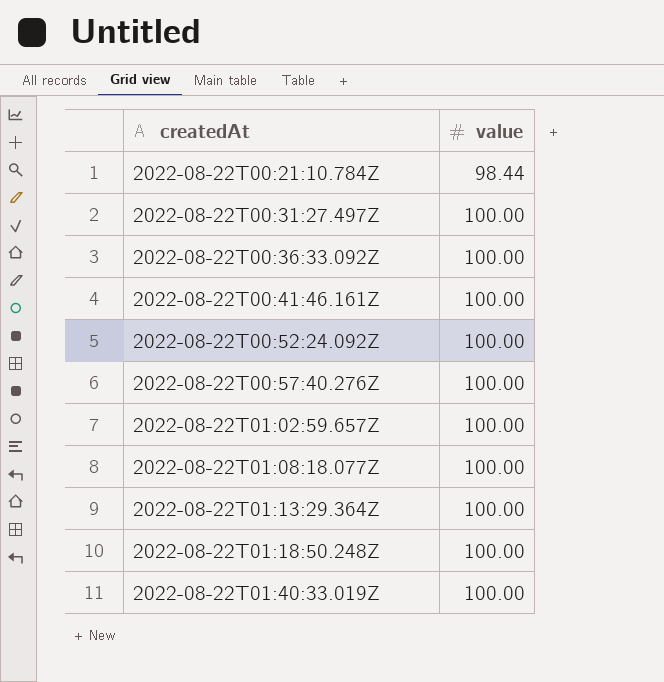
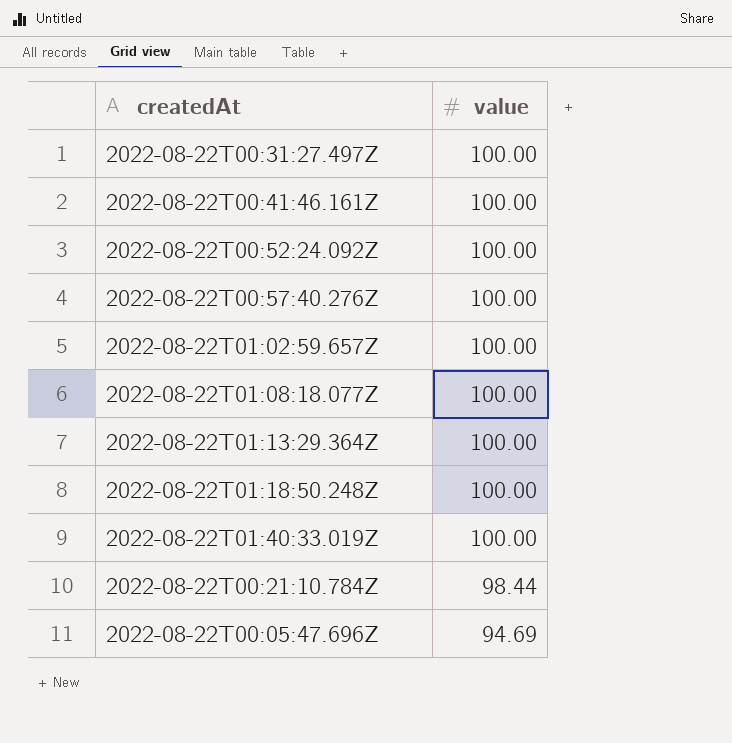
row order: createdAt ascending -> value descending
row 2022-08-22T00:36:33.092Z: 100.00 -> none
row 2022-08-22T00:05:47.696Z: none -> 94.69

